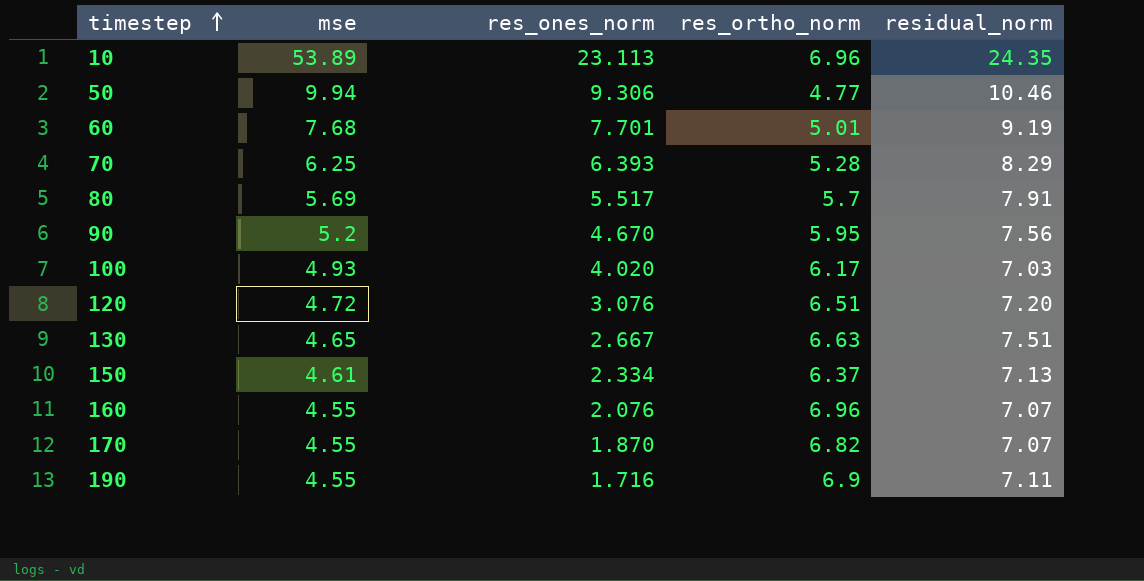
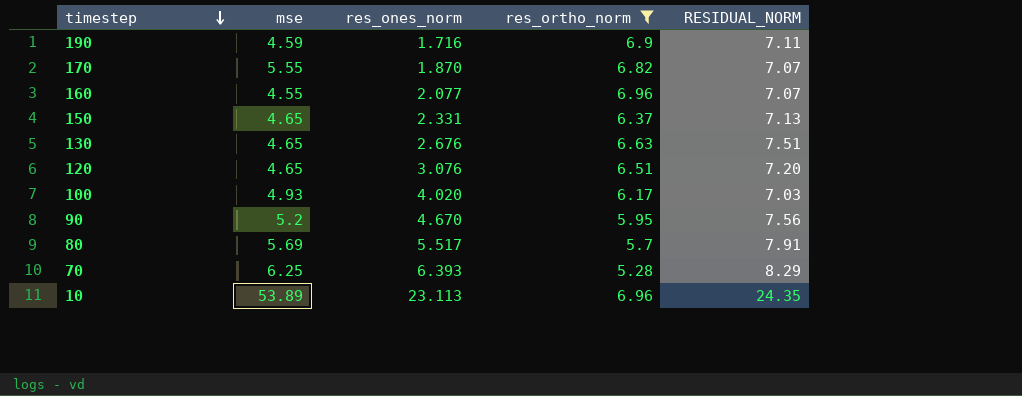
filter: none -> res_ortho_norm >= 5.28
row order: timestep ascending -> timestep descending
column name: residual_norm -> RESIDUAL_NORM
190 | mse: 4.55 -> 4.59
170 | mse: 4.55 -> 5.55
160 | res_ones_norm: 2.076 -> 2.077
150 | mse: 4.61 -> 4.65
150 | res_ones_norm: 2.334 -> 2.331
130 | res_ones_norm: 2.667 -> 2.676
120 | mse: 4.72 -> 4.65

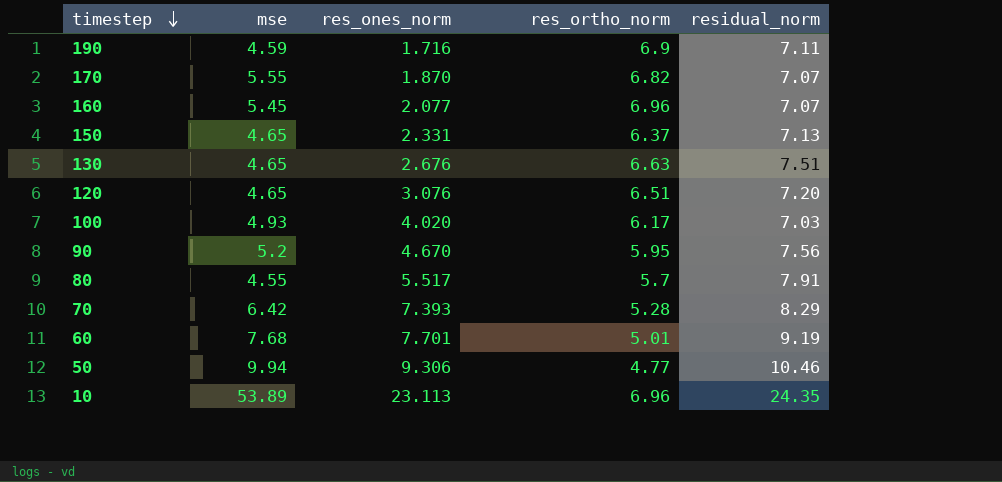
filter: res_ortho_norm >= 5.28 -> none
column name: RESIDUAL_NORM -> residual_norm
160 | mse: 4.55 -> 5.45
80 | mse: 5.69 -> 4.55
70 | mse: 6.25 -> 6.42
70 | res_ones_norm: 6.393 -> 7.393

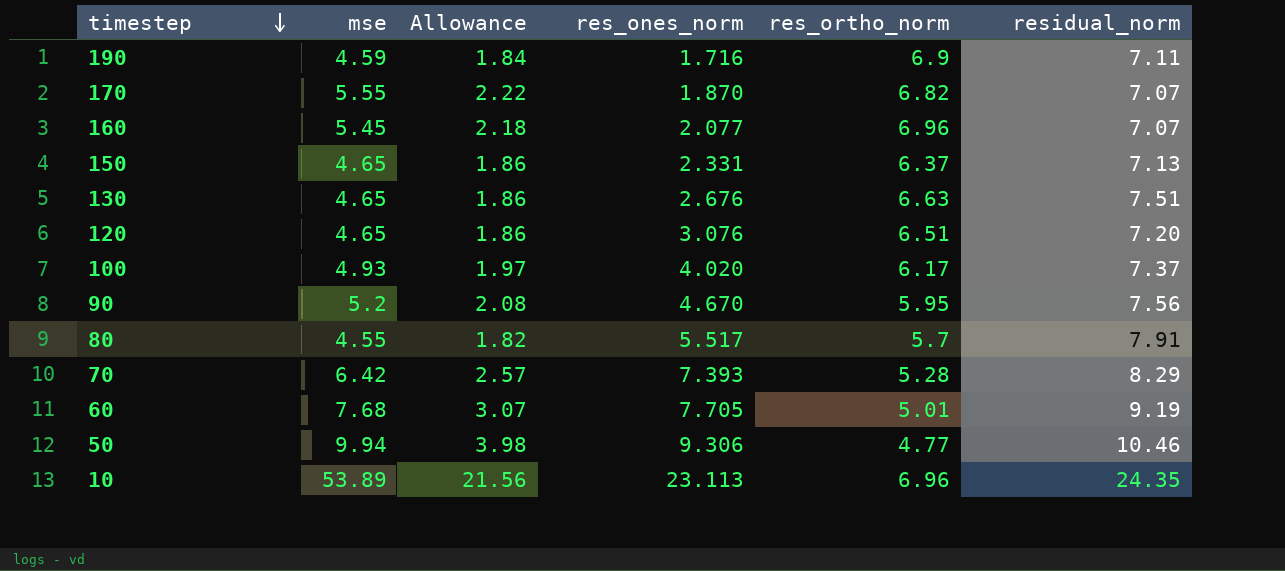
column Allowance | formula: none -> [mse] * 0.4
100 | residual_norm: 7.03 -> 7.37
60 | res_ones_norm: 7.701 -> 7.705

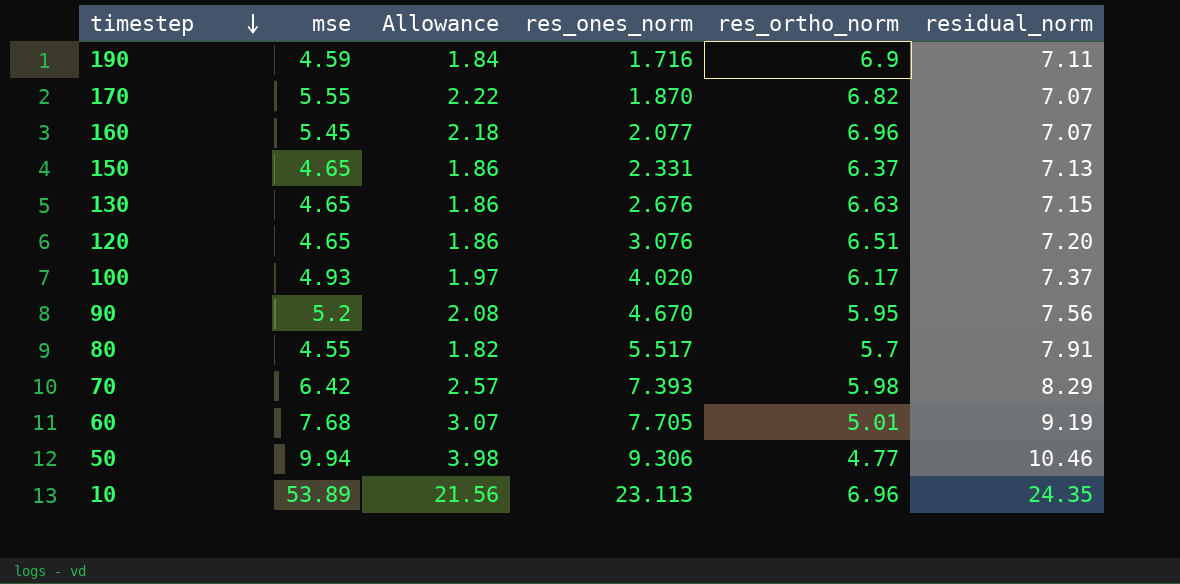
130 | residual_norm: 7.51 -> 7.15
70 | res_ortho_norm: 5.28 -> 5.98

